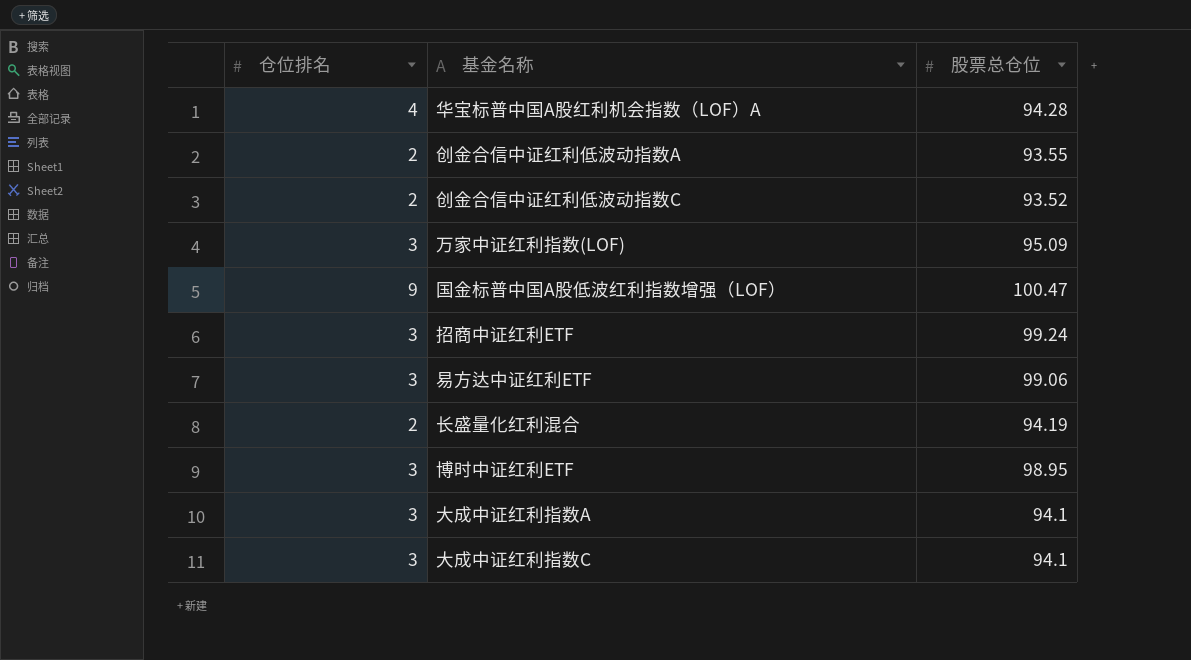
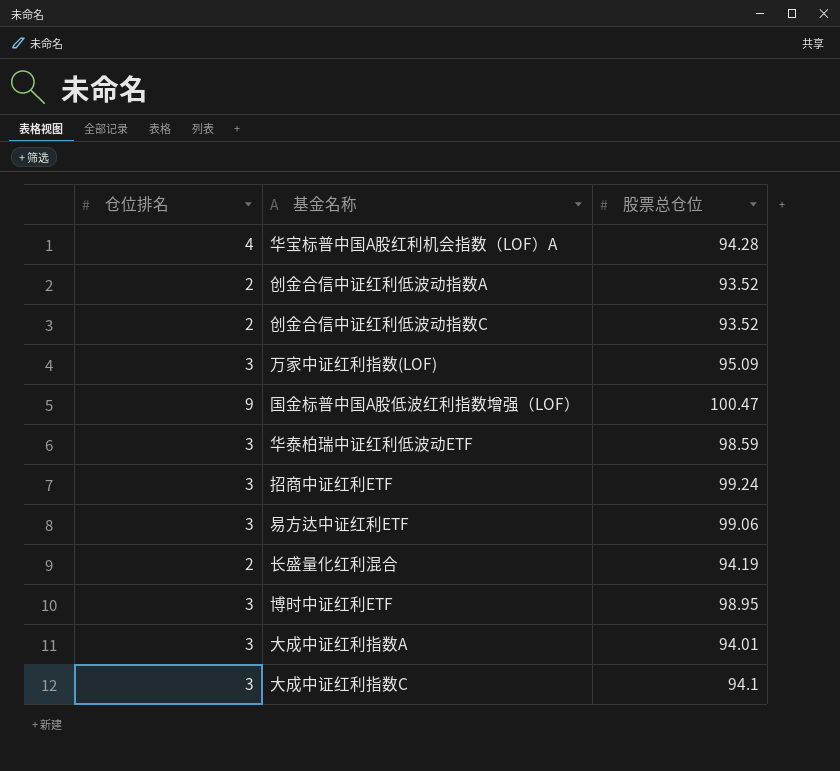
创金合信中证红利低波动指数A | 股票总仓位: 93.55 -> 93.52
row 华泰柏瑞中证红利低波动ETF: none -> 3 | 98.59
大成中证红利指数A | 股票总仓位: 94.1 -> 94.01

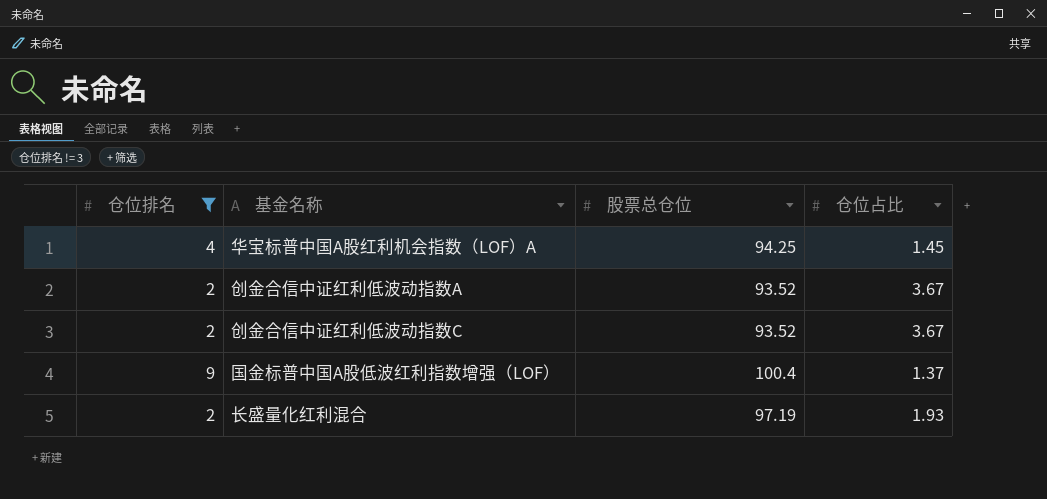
filter: none -> 仓位排名 != 3
column 仓位占比 | position: none -> 4
华宝标普中国A股红利机会指数（LOF）A | 股票总仓位: 94.28 -> 94.25
国金标普中国A股低波红利指数增强（LOF） | 股票总仓位: 100.47 -> 100.4
长盛量化红利混合 | 股票总仓位: 94.19 -> 97.19

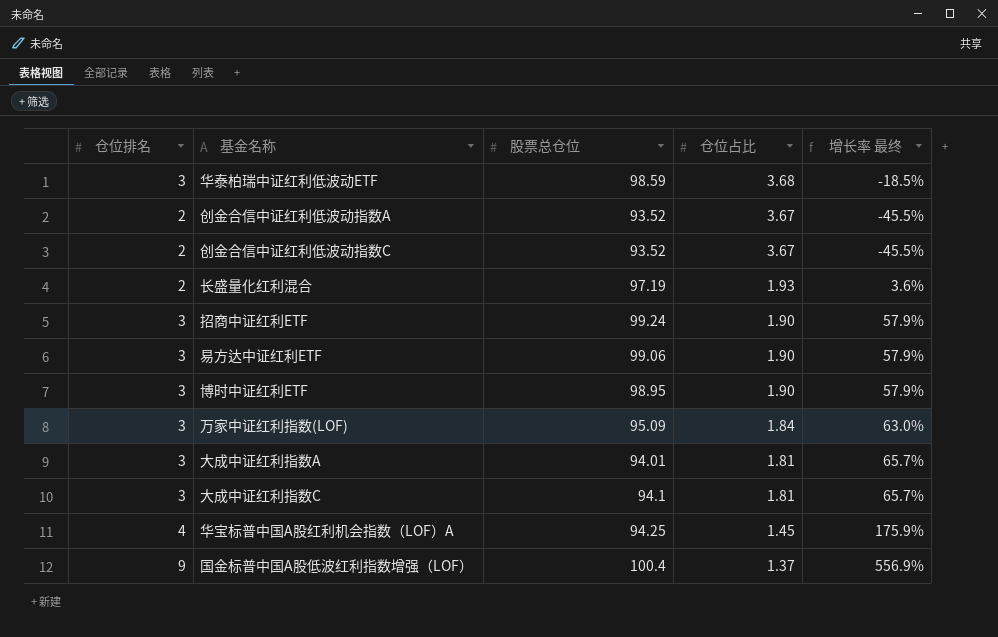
filter: 仓位排名 != 3 -> none
row order: none -> 仓位占比 descending
column 增长率 最终 | formula: none -> ([仓位排名] - [仓位占比]) / [仓位占比]

